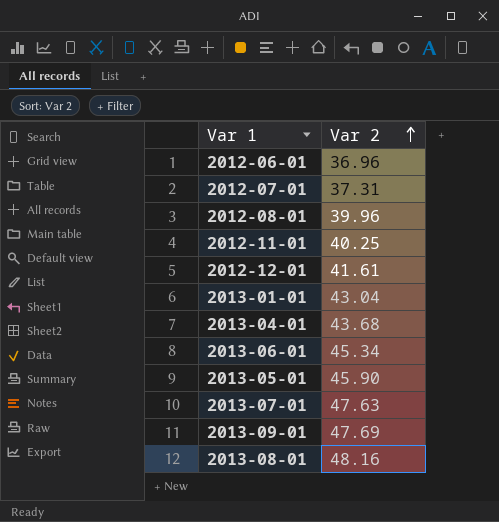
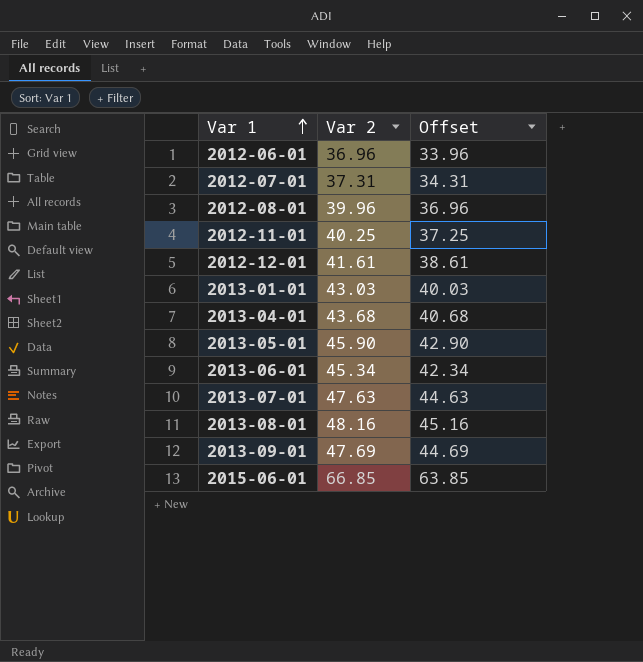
row order: Var 2 ascending -> Var 1 ascending
column Offset | formula: none -> [Var 2] - 3
2013-01-01 | Var 2: 43.04 -> 43.03
row 2015-06-01: none -> 66.85 | 63.85

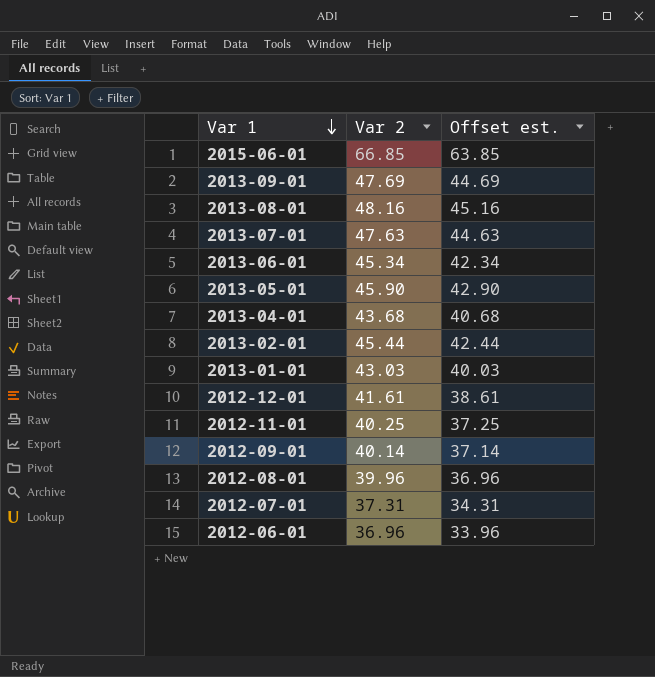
row order: Var 1 ascending -> Var 1 descending
column name: Offset -> Offset est.
row 2013-02-01: none -> 45.44 | 42.44
row 2012-09-01: none -> 40.14 | 37.14

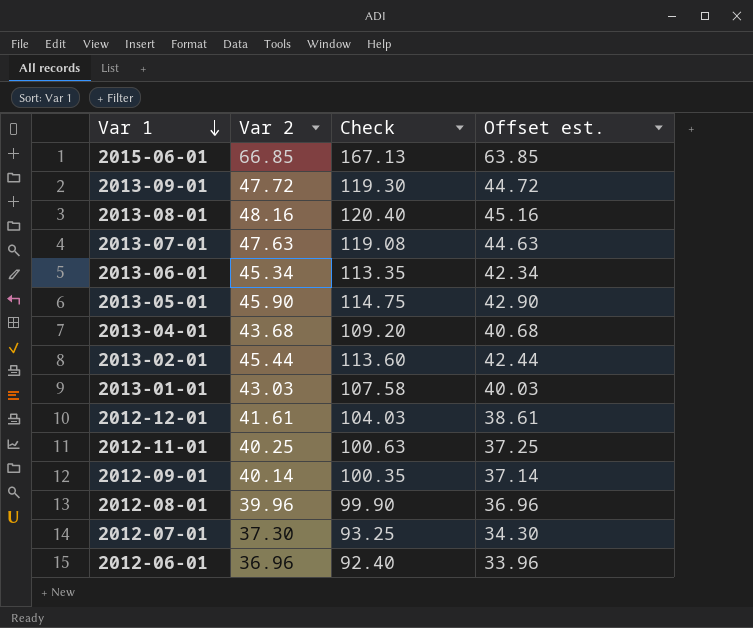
column Check | formula: none -> [Var 2] * 2.5
2013-09-01 | Var 2: 47.69 -> 47.72
2013-09-01 | Offset est.: 44.69 -> 44.72
2012-07-01 | Var 2: 37.31 -> 37.30
2012-07-01 | Offset est.: 34.31 -> 34.30

